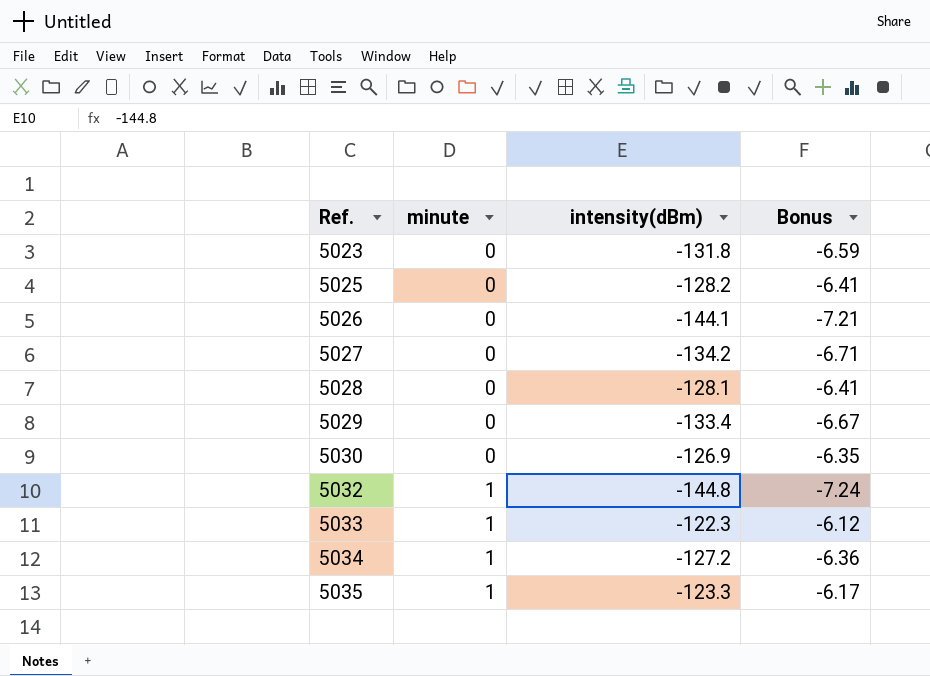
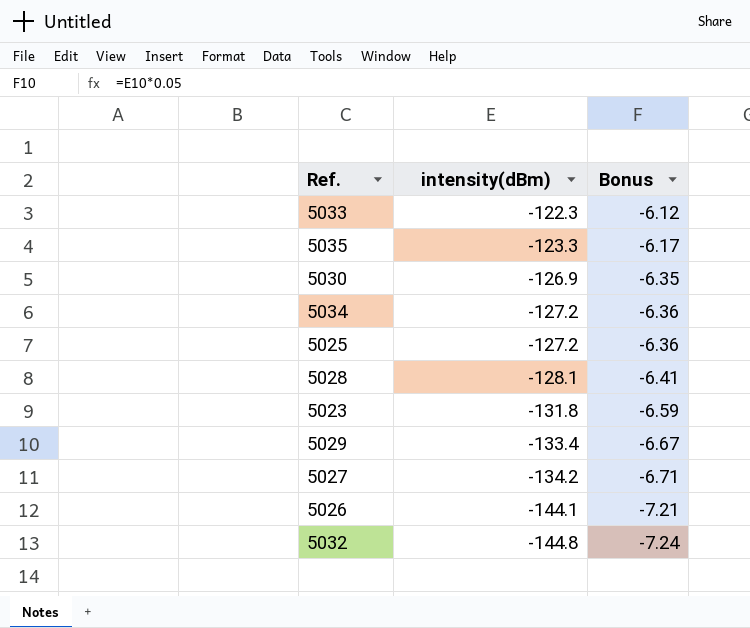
row order: Ref. ascending -> intensity(dBm) descending
column minute | position: 2 -> none
5025 | intensity(dBm): -128.2 -> -127.2
5025 | Bonus: -6.41 -> -6.36

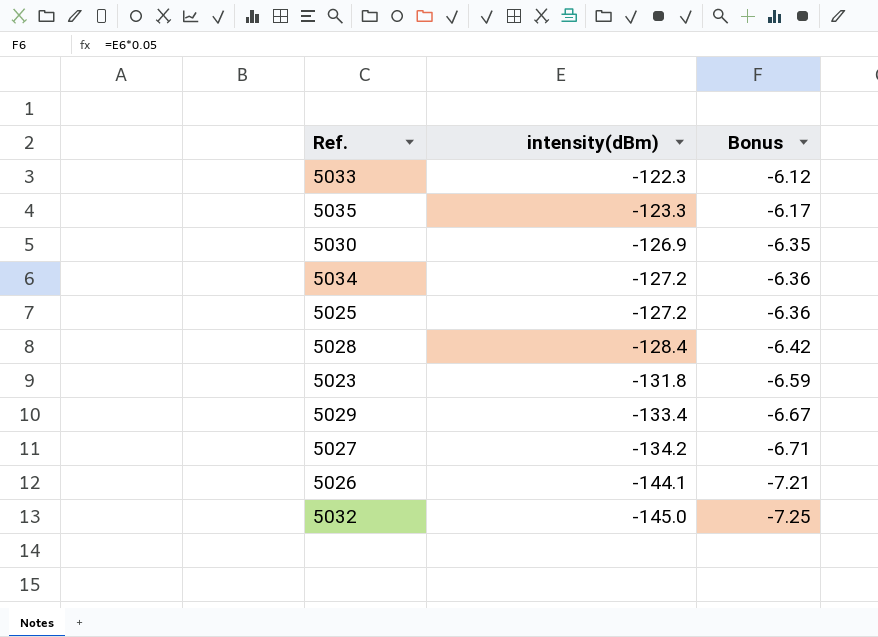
5028 | intensity(dBm): -128.1 -> -128.4
5028 | Bonus: -6.41 -> -6.42
5032 | intensity(dBm): -144.8 -> -145.0
5032 | Bonus: -7.24 -> -7.25

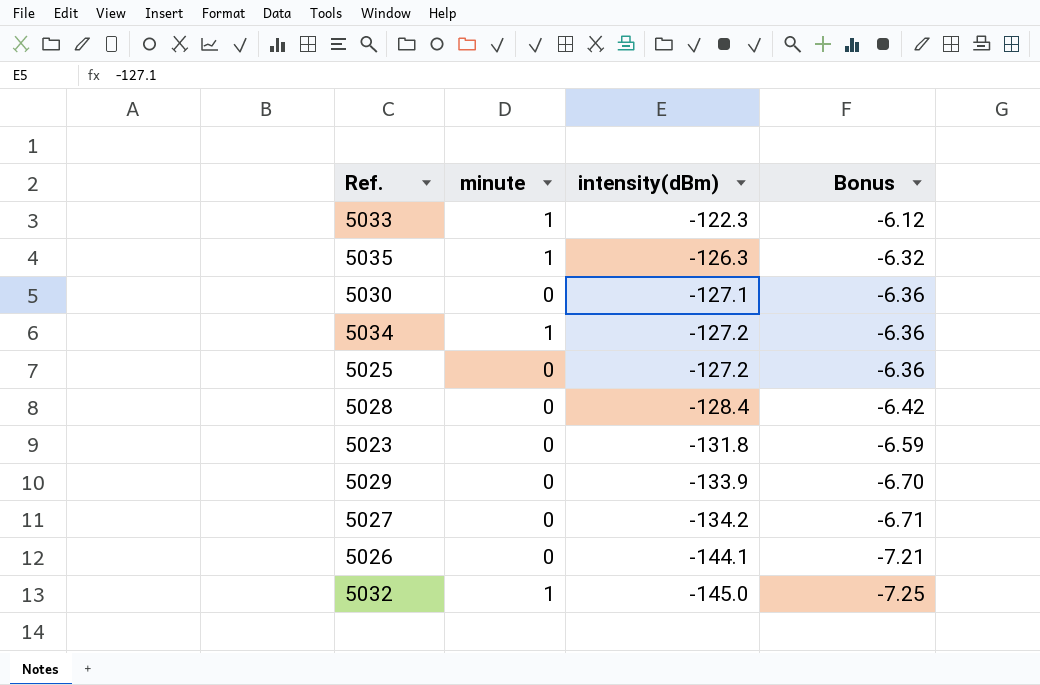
column minute | position: none -> 2
5035 | intensity(dBm): -123.3 -> -126.3
5035 | Bonus: -6.17 -> -6.32
5030 | intensity(dBm): -126.9 -> -127.1
5030 | Bonus: -6.35 -> -6.36
5029 | intensity(dBm): -133.4 -> -133.9
5029 | Bonus: -6.67 -> -6.70

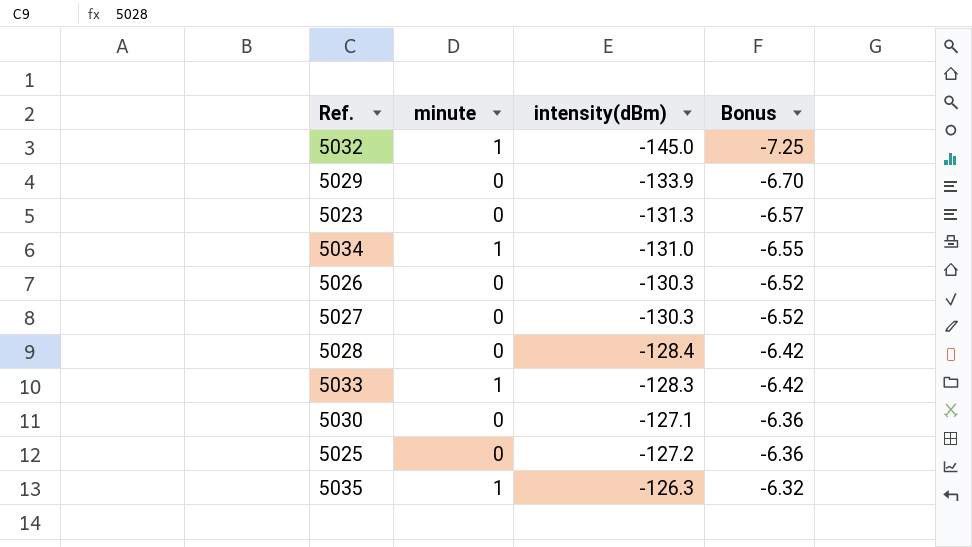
row order: intensity(dBm) descending -> Bonus ascending
5023 | intensity(dBm): -131.8 -> -131.3
5023 | Bonus: -6.59 -> -6.57
5034 | intensity(dBm): -127.2 -> -131.0
5034 | Bonus: -6.36 -> -6.55
5026 | intensity(dBm): -144.1 -> -130.3
5026 | Bonus: -7.21 -> -6.52
5027 | intensity(dBm): -134.2 -> -130.3
5027 | Bonus: -6.71 -> -6.52
5033 | intensity(dBm): -122.3 -> -128.3
5033 | Bonus: -6.12 -> -6.42

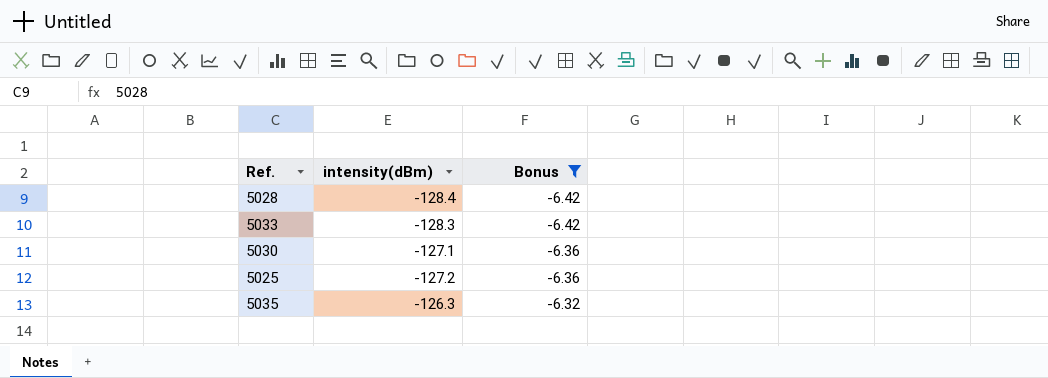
filter: none -> Bonus >= -6.42
column minute | position: 2 -> none

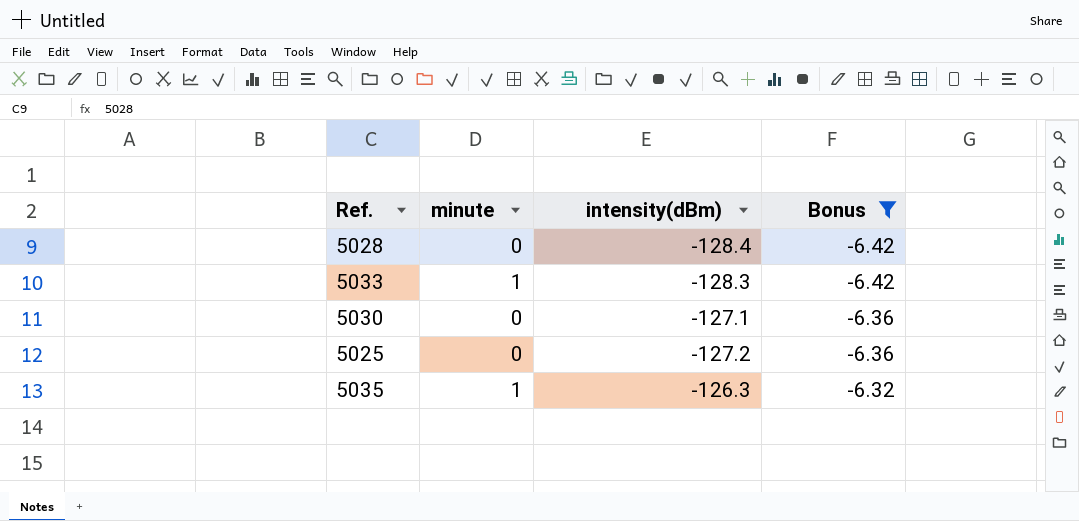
column minute | position: none -> 2

